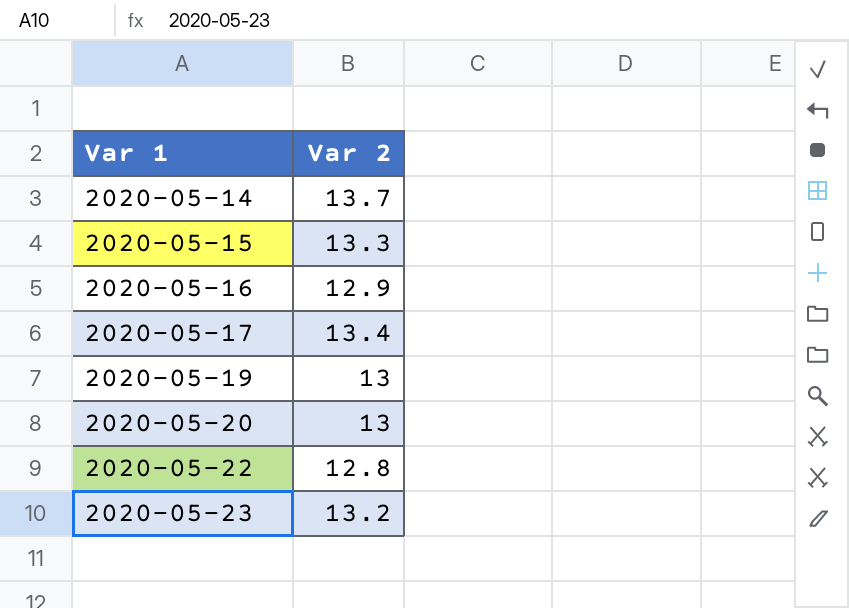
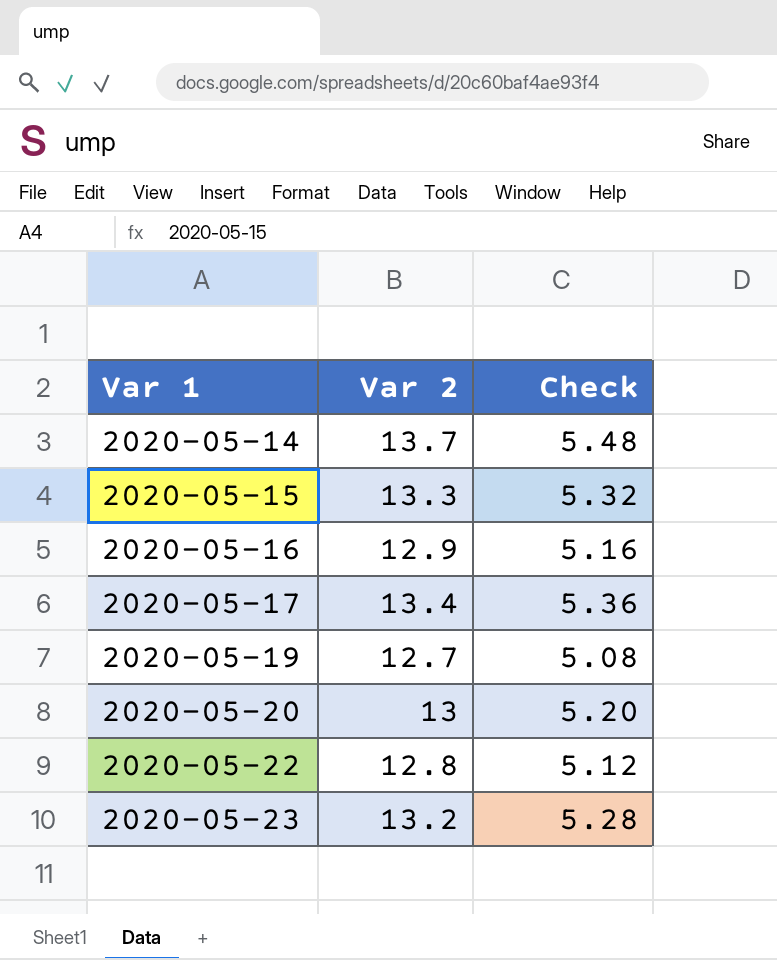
column Check | formula: none -> [Var 2] * 0.4
2020-05-19 | Var 2: 13 -> 12.7

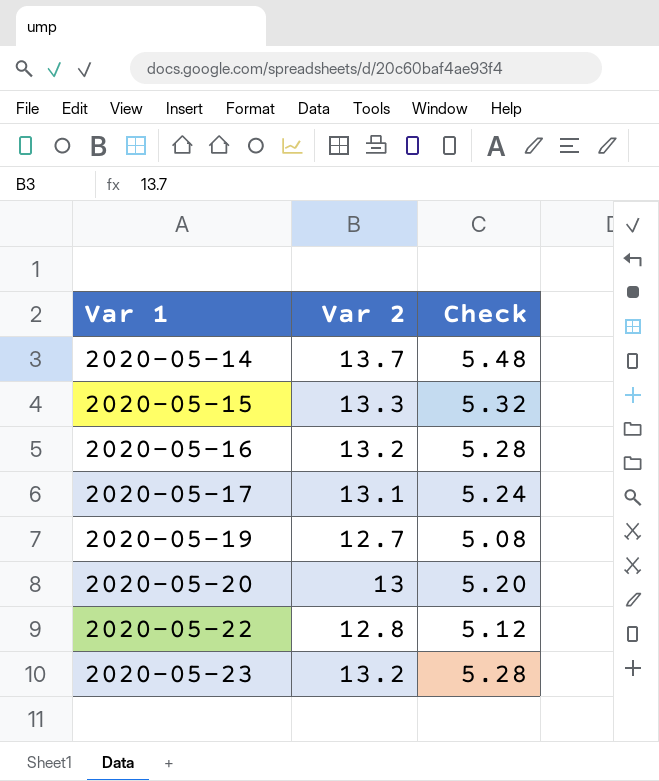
2020-05-16 | Var 2: 12.9 -> 13.2
2020-05-16 | Check: 5.16 -> 5.28
2020-05-17 | Var 2: 13.4 -> 13.1
2020-05-17 | Check: 5.36 -> 5.24

